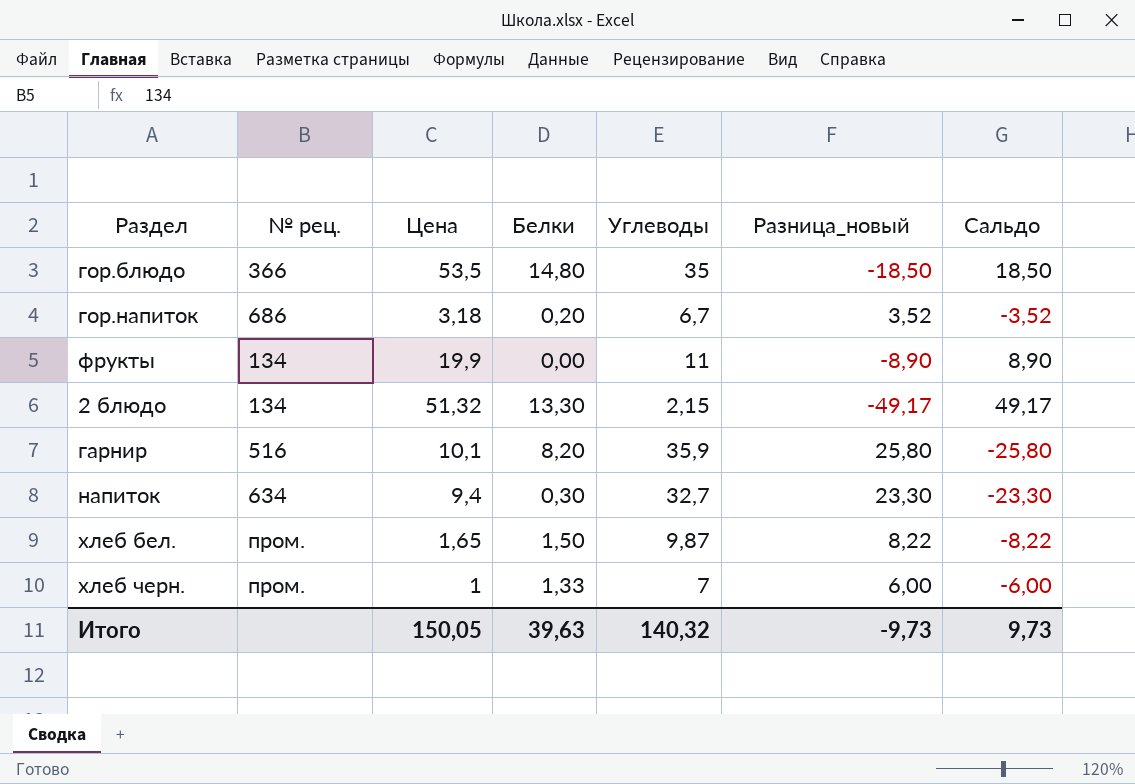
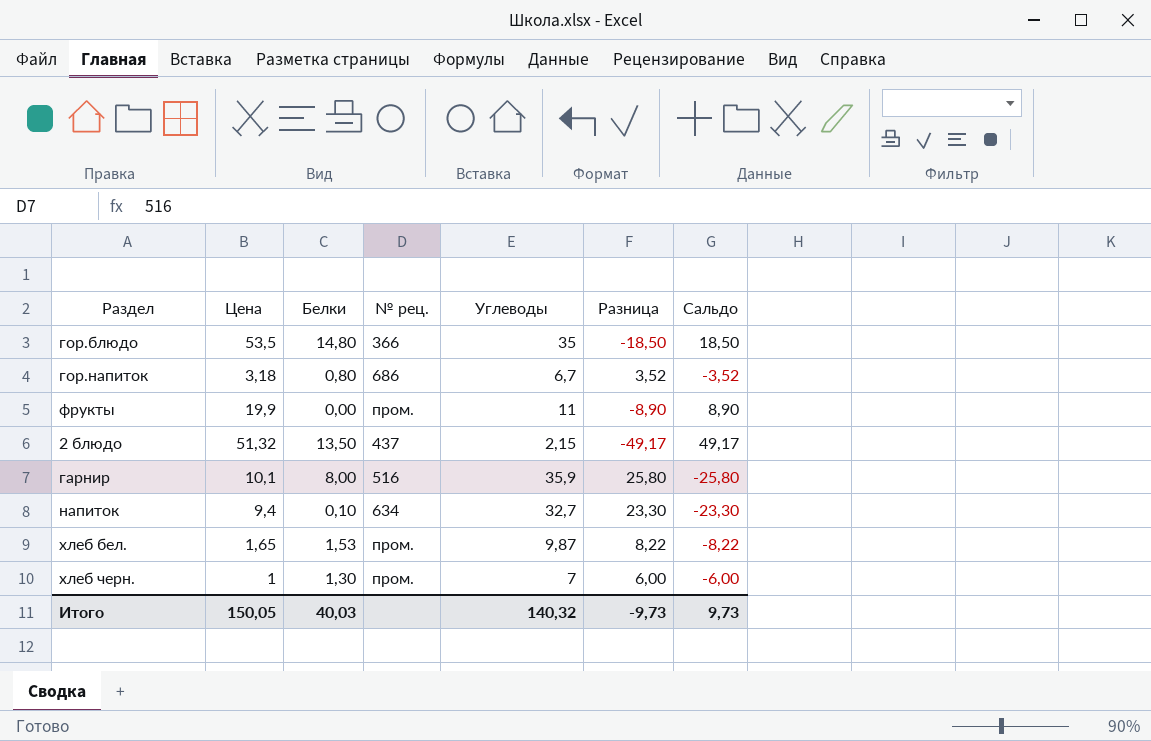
column № рец. | position: 2 -> 4
column name: Разница_новый -> Разница
гор.напиток | Белки: 0,20 -> 0,80
фрукты | № рец.: 134 -> пром.
2 блюдо | Белки: 13,30 -> 13,50
2 блюдо | № рец.: 134 -> 437
гарнир | Белки: 8,20 -> 8,00
напиток | Белки: 0,30 -> 0,10
хлеб бел. | Белки: 1,50 -> 1,53
хлеб черн. | Белки: 1,33 -> 1,30
Итого | Белки: 39,63 -> 40,03

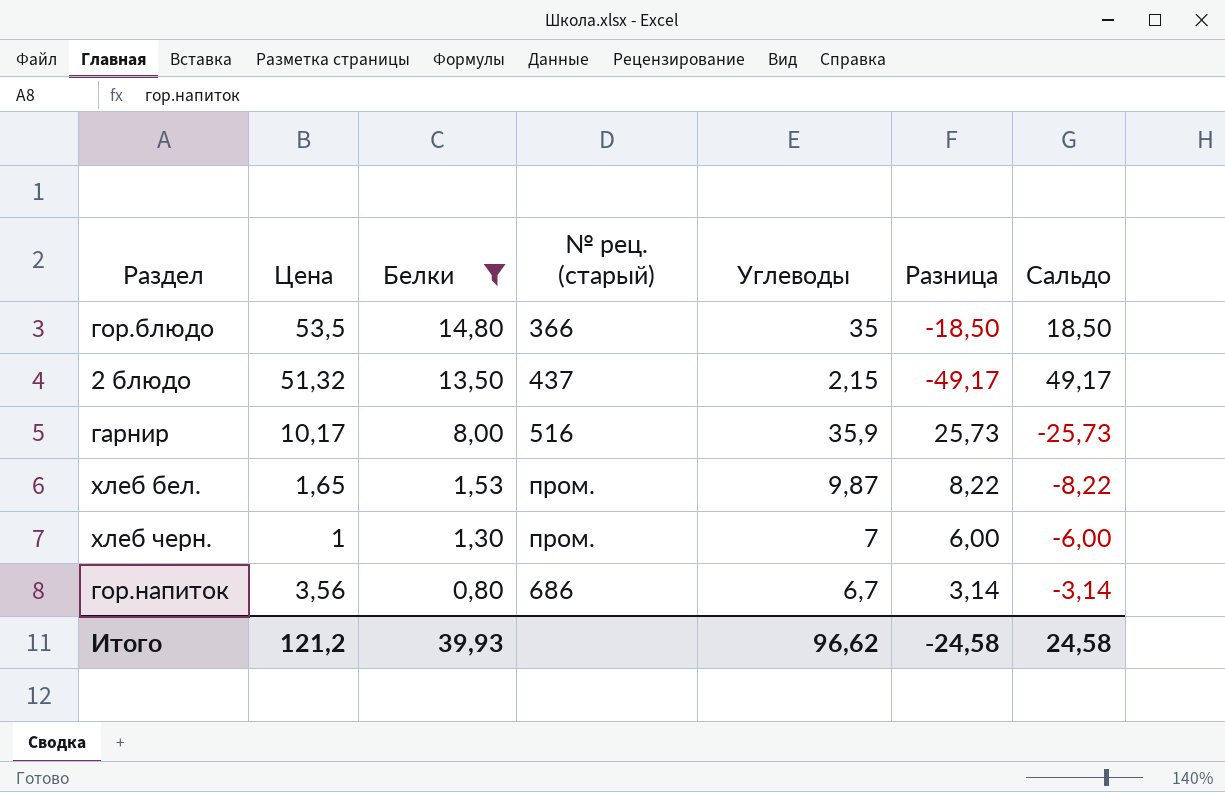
filter: none -> Белки >= 0,80
row order: none -> Белки descending
column name: № рец. -> № рец. (старый)
гарнир | Цена: 10,1 -> 10,17
гарнир | Разница: 25,80 -> 25,73
гарнир | Сальдо: -25,80 -> -25,73
гор.напиток | Цена: 3,18 -> 3,56
гор.напиток | Разница: 3,52 -> 3,14
гор.напиток | Сальдо: -3,52 -> -3,14
Итого | Цена: 150,05 -> 121,2
Итого | Белки: 40,03 -> 39,93
Итого | Углеводы: 140,32 -> 96,62
Итого | Разница: -9,73 -> -24,58
Итого | Сальдо: 9,73 -> 24,58

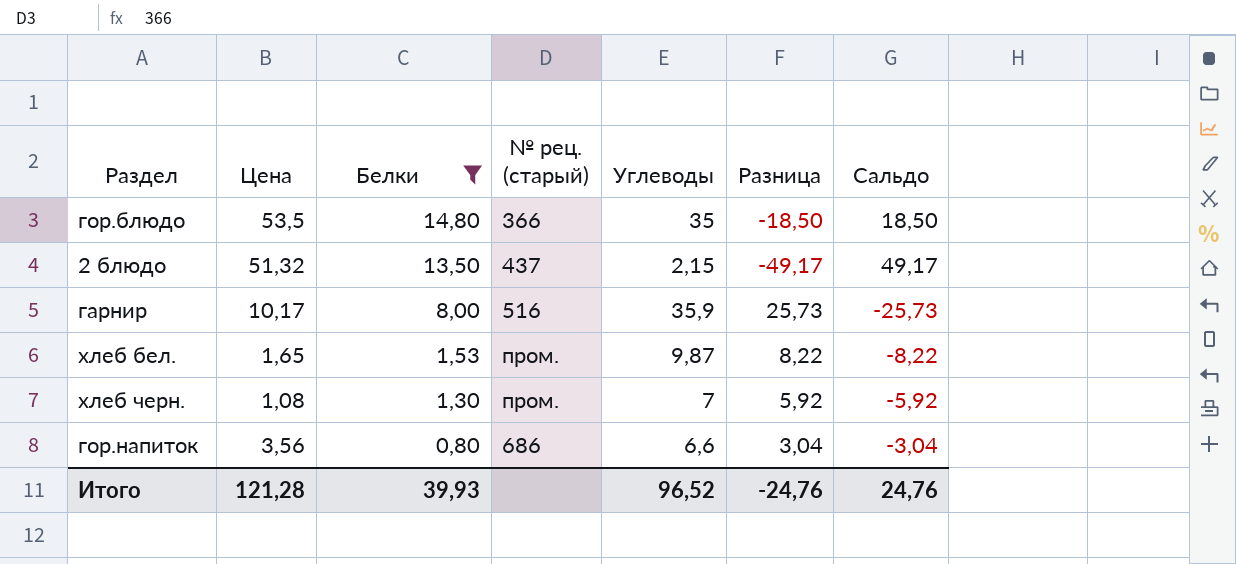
хлеб черн. | Цена: 1 -> 1,08
хлеб черн. | Разница: 6,00 -> 5,92
хлеб черн. | Сальдо: -6,00 -> -5,92
гор.напиток | Углеводы: 6,7 -> 6,6
гор.напиток | Разница: 3,14 -> 3,04
гор.напиток | Сальдо: -3,14 -> -3,04
Итого | Цена: 121,2 -> 121,28
Итого | Углеводы: 96,62 -> 96,52
Итого | Разница: -24,58 -> -24,76
Итого | Сальдо: 24,58 -> 24,76

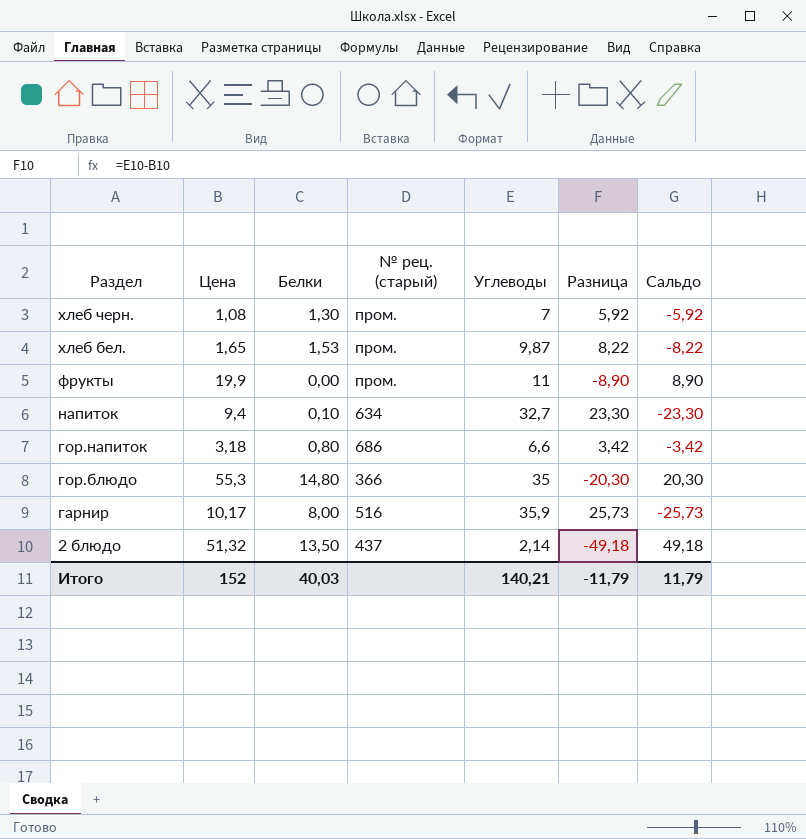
filter: Белки >= 0,80 -> none
row order: Белки descending -> Раздел descending
гор.напиток | Цена: 3,56 -> 3,18
гор.напиток | Разница: 3,04 -> 3,42
гор.напиток | Сальдо: -3,04 -> -3,42
гор.блюдо | Цена: 53,5 -> 55,3
гор.блюдо | Разница: -18,50 -> -20,30
гор.блюдо | Сальдо: 18,50 -> 20,30
2 блюдо | Углеводы: 2,15 -> 2,14
2 блюдо | Разница: -49,17 -> -49,18
2 блюдо | Сальдо: 49,17 -> 49,18
Итого | Цена: 121,28 -> 152
Итого | Белки: 39,93 -> 40,03
Итого | Углеводы: 96,52 -> 140,21
Итого | Разница: -24,76 -> -11,79
Итого | Сальдо: 24,76 -> 11,79

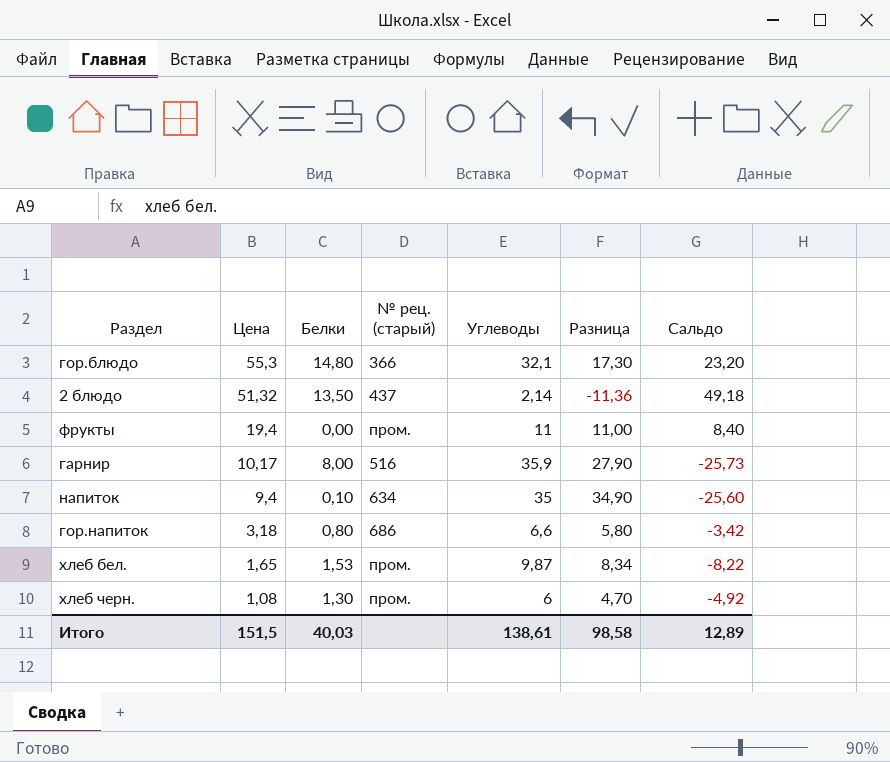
row order: Раздел descending -> Цена descending
column Разница | formula: [Углеводы] - [Цена] -> [Углеводы] - [Белки]
гор.блюдо | Углеводы: 35 -> 32,1
гор.блюдо | Сальдо: 20,30 -> 23,20
фрукты | Цена: 19,9 -> 19,4
фрукты | Сальдо: 8,90 -> 8,40
напиток | Углеводы: 32,7 -> 35
напиток | Сальдо: -23,30 -> -25,60
хлеб черн. | Углеводы: 7 -> 6
хлеб черн. | Сальдо: -5,92 -> -4,92
Итого | Цена: 152 -> 151,5
Итого | Углеводы: 140,21 -> 138,61
Итого | Разница: -11,79 -> 98,58
Итого | Сальдо: 11,79 -> 12,89

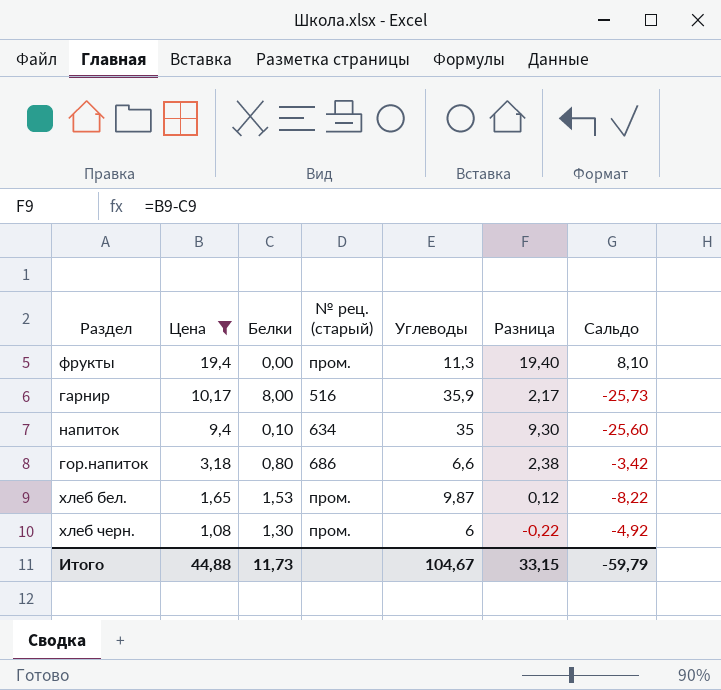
filter: none -> Цена <= 19,4
column Разница | formula: [Углеводы] - [Белки] -> [Цена] - [Белки]
фрукты | Углеводы: 11 -> 11,3
фрукты | Сальдо: 8,40 -> 8,10
Итого | Цена: 151,5 -> 44,88
Итого | Белки: 40,03 -> 11,73
Итого | Углеводы: 138,61 -> 104,67
Итого | Разница: 98,58 -> 33,15
Итого | Сальдо: 12,89 -> -59,79

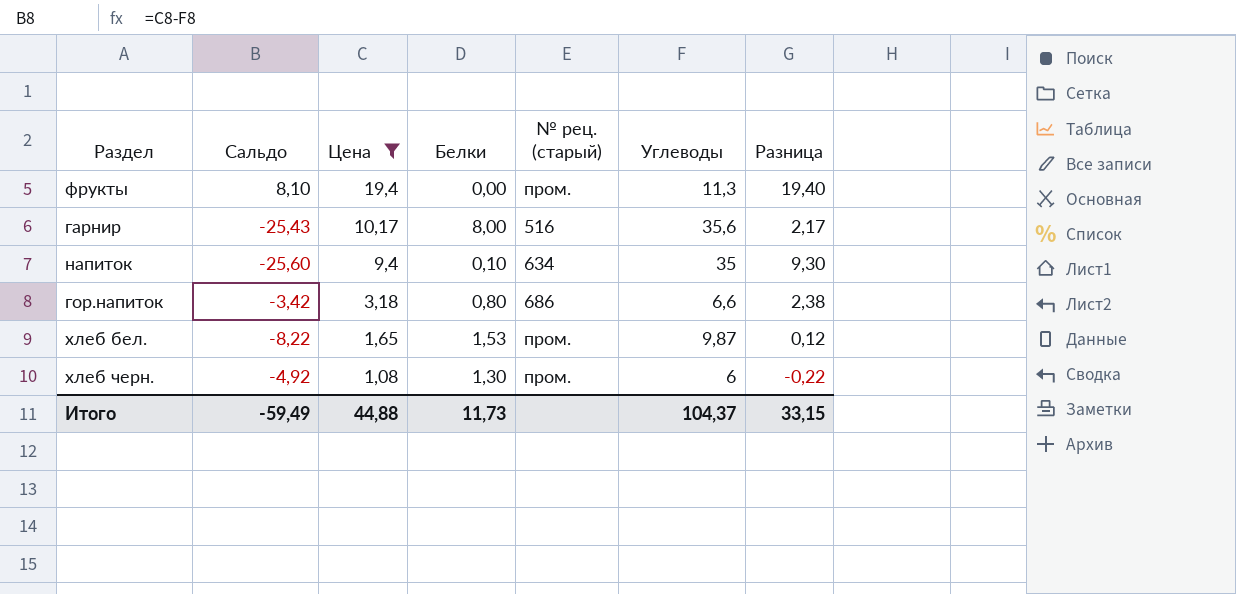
column Сальдо | position: 7 -> 2
гарнир | Сальдо: -25,73 -> -25,43
гарнир | Углеводы: 35,9 -> 35,6
Итого | Сальдо: -59,79 -> -59,49
Итого | Углеводы: 104,67 -> 104,37

